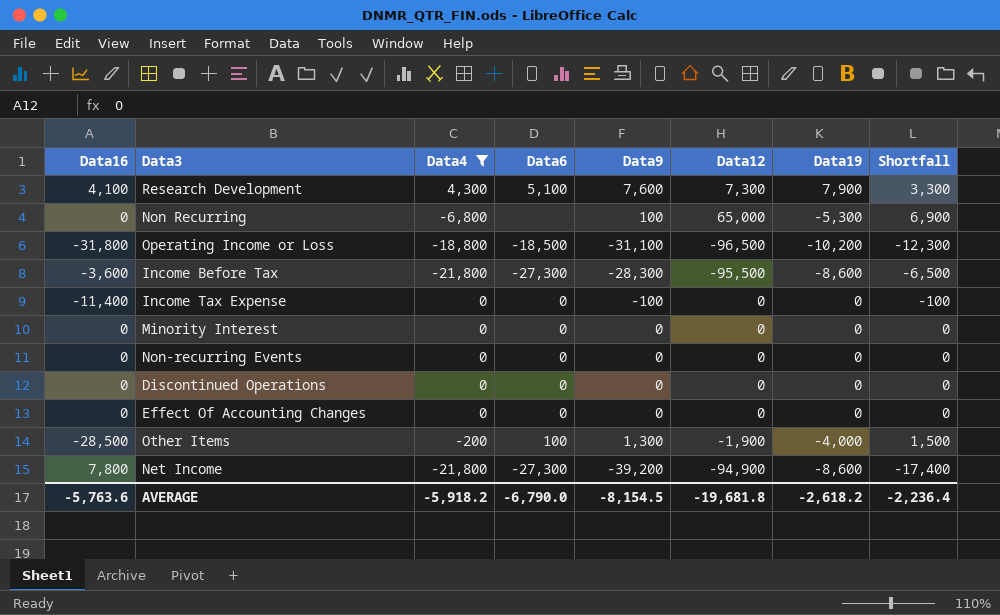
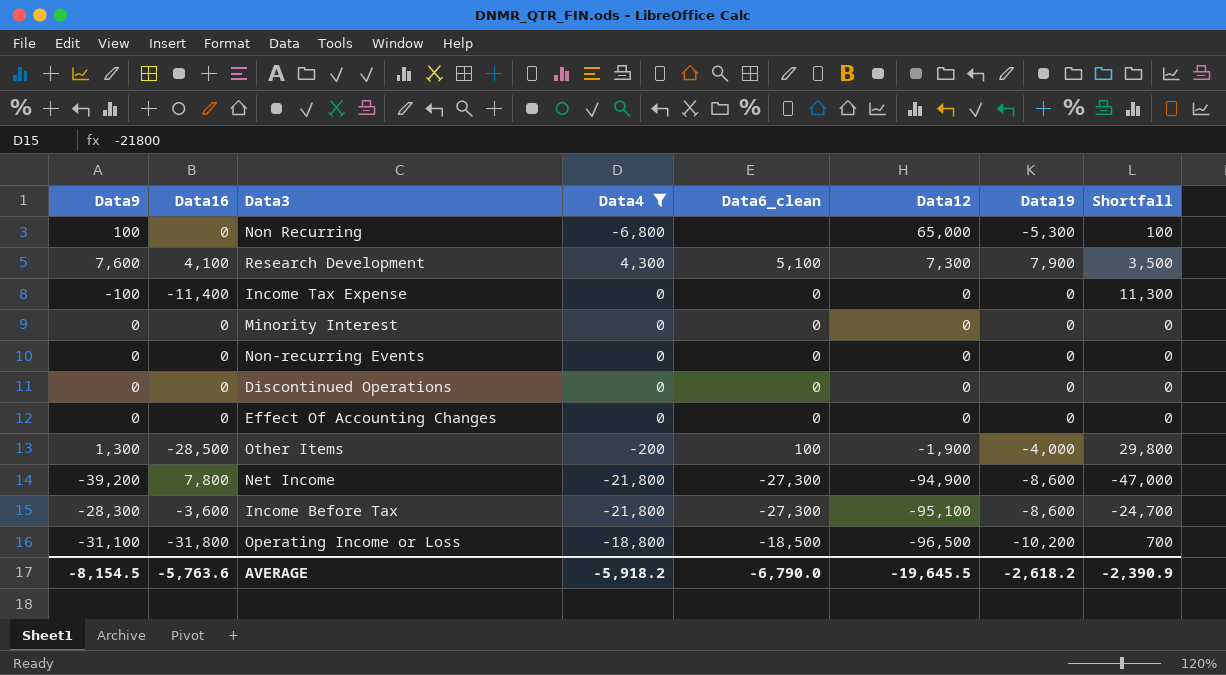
row order: none -> Data12 descending
column Data9 | position: 5 -> 1
column name: Data6 -> Data6_clean
column Shortfall | formula: [Data9] - [Data4] -> [Data9] - [Data16]
Income Before Tax | Data12: -95,500 -> -95,100
AVERAGE | Data12: -19,681.8 -> -19,645.5
AVERAGE | Shortfall: -2,236.4 -> -2,390.9

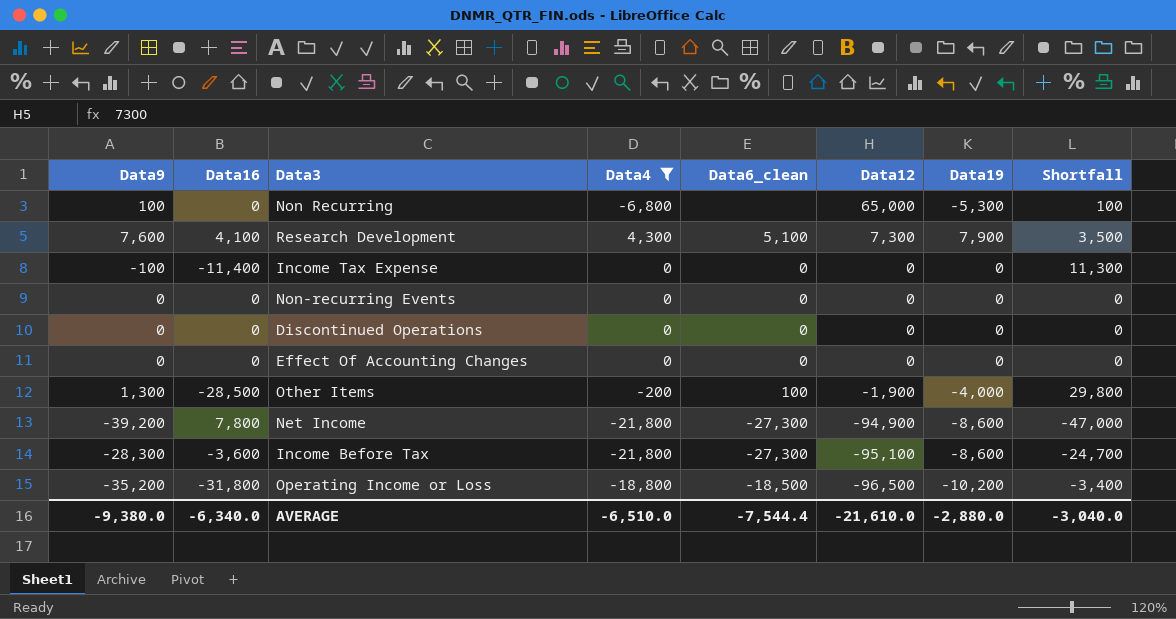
row Minority Interest: 0 | 0 | 0 | 0 | 0 | 0 | 0 -> none
Operating Income or Loss | Data9: -31,100 -> -35,200
Operating Income or Loss | Shortfall: 700 -> -3,400
AVERAGE | Data9: -8,154.5 -> -9,380.0
AVERAGE | Data16: -5,763.6 -> -6,340.0
AVERAGE | Data4: -5,918.2 -> -6,510.0
AVERAGE | Data6_clean: -6,790.0 -> -7,544.4
AVERAGE | Data12: -19,645.5 -> -21,610.0
AVERAGE | Data19: -2,618.2 -> -2,880.0
AVERAGE | Shortfall: -2,390.9 -> -3,040.0

